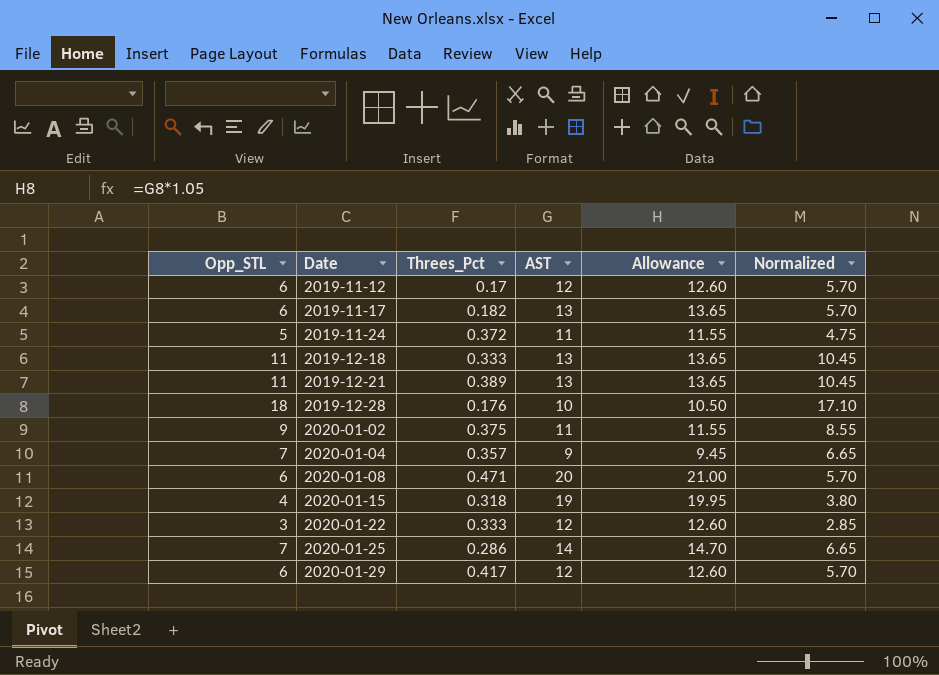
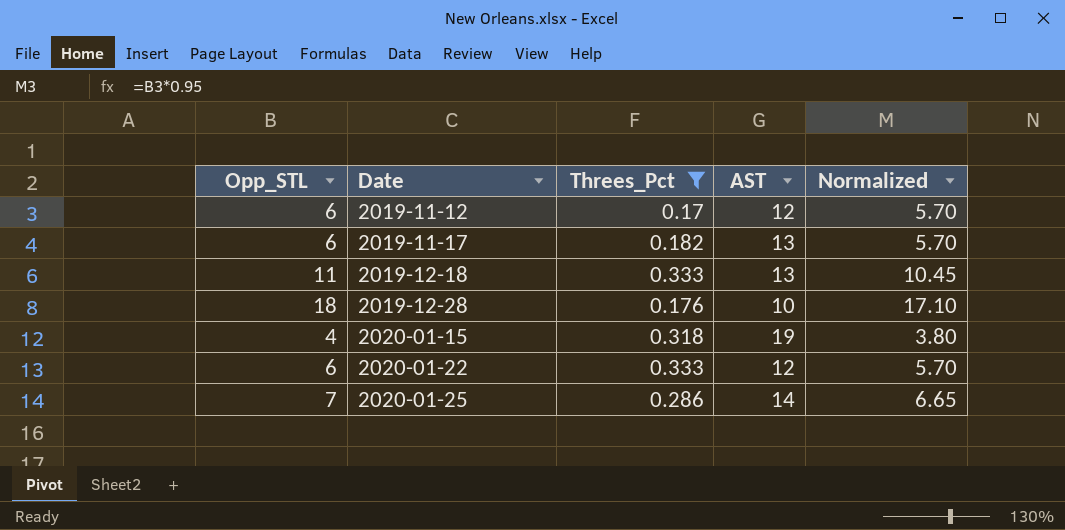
filter: none -> Threes_Pct <= 0.333
column Allowance | formula: [AST] * 1.05 -> none
2020-01-22 | Opp_STL: 3 -> 6
2020-01-22 | Normalized: 2.85 -> 5.70

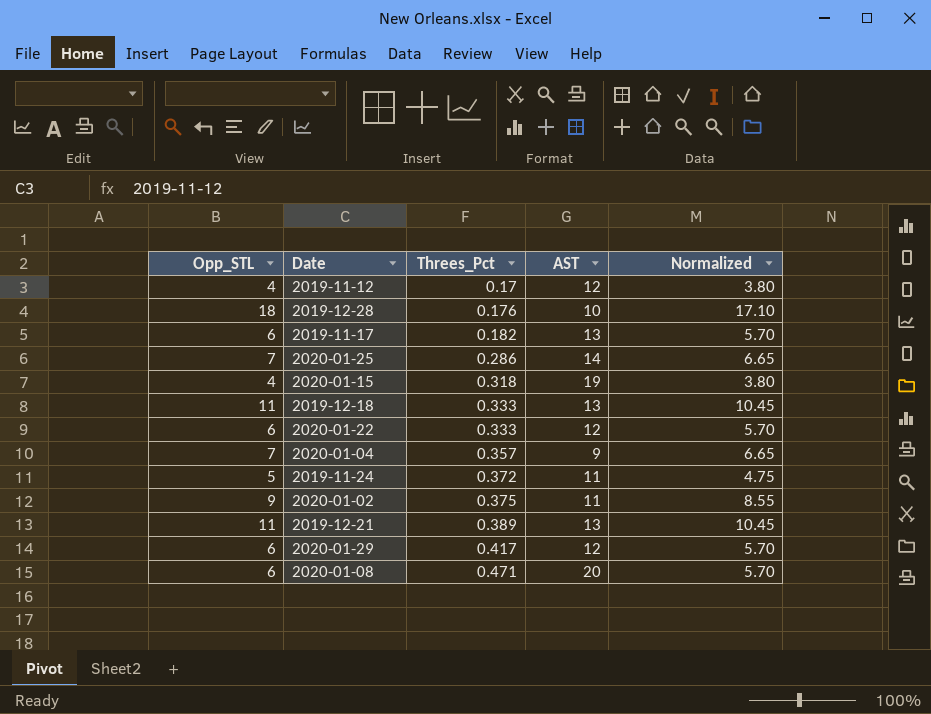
filter: Threes_Pct <= 0.333 -> none
row order: Date ascending -> Threes_Pct ascending
2019-11-12 | Opp_STL: 6 -> 4
2019-11-12 | Normalized: 5.70 -> 3.80

